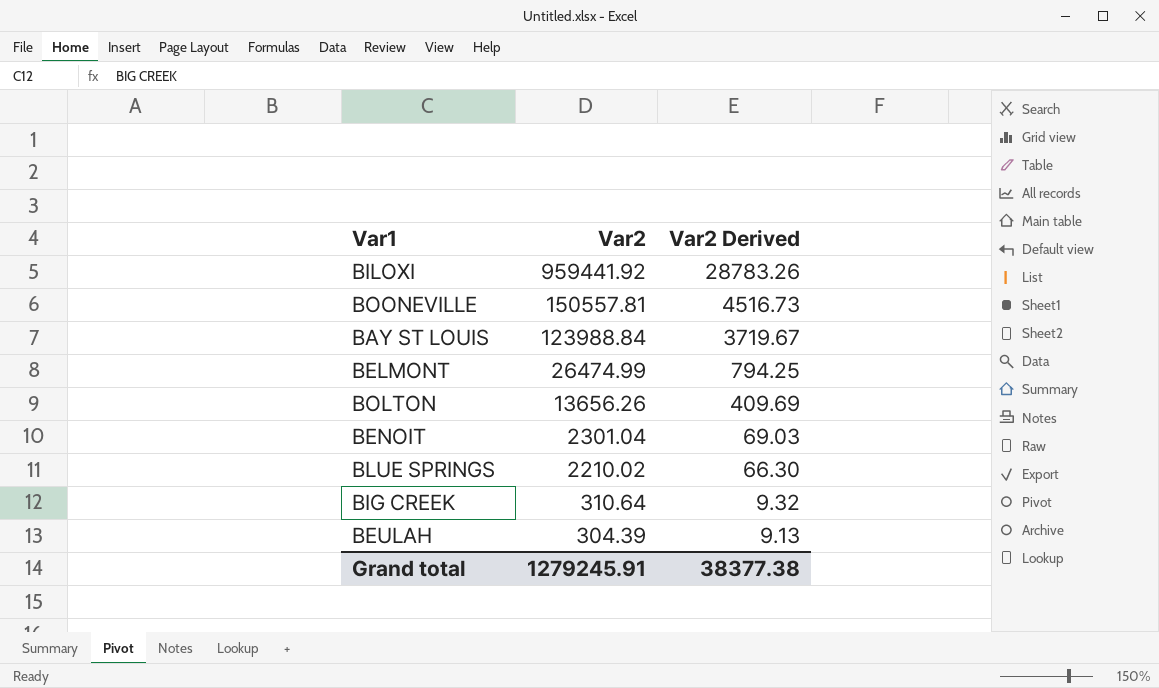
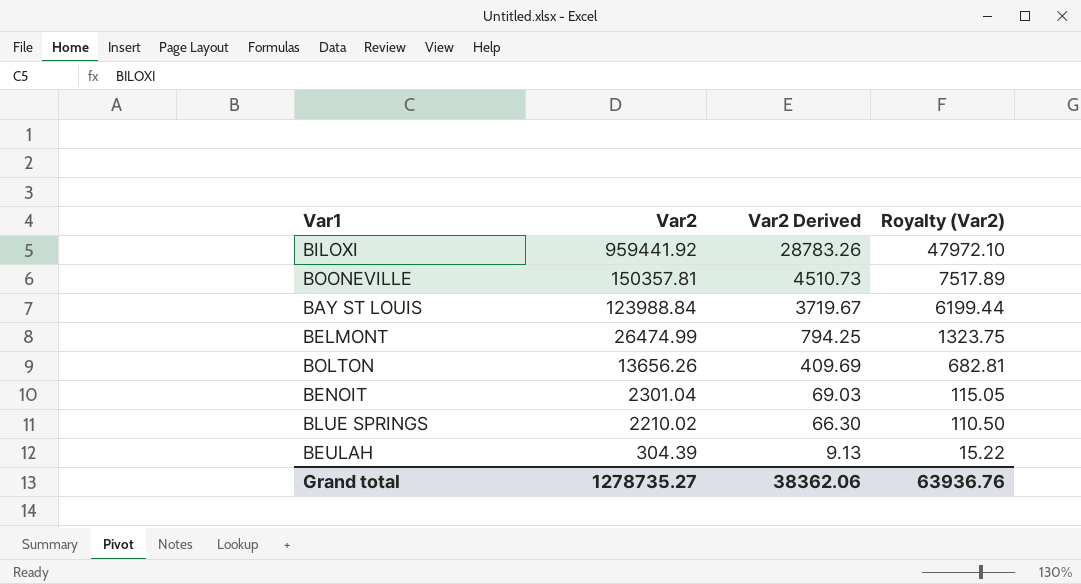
column Royalty (Var2) | formula: none -> [Var2] * 0.05
row BIG CREEK: 310.64 | 9.32 -> none
BOONEVILLE | Var2: 150557.81 -> 150357.81
BOONEVILLE | Var2 Derived: 4516.73 -> 4510.73
Grand total | Var2: 1279245.91 -> 1278735.27
Grand total | Var2 Derived: 38377.38 -> 38362.06

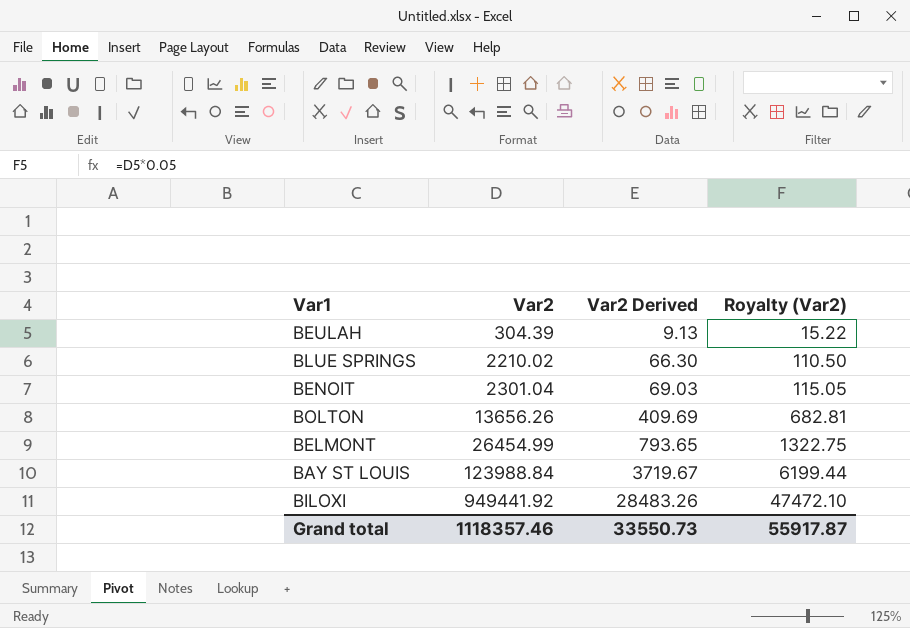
row order: Var2 descending -> Var2 ascending
row BOONEVILLE: 150357.81 | 4510.73 | 7517.89 -> none
BELMONT | Var2: 26474.99 -> 26454.99
BELMONT | Var2 Derived: 794.25 -> 793.65
BELMONT | Royalty (Var2): 1323.75 -> 1322.75
BILOXI | Var2: 959441.92 -> 949441.92
BILOXI | Var2 Derived: 28783.26 -> 28483.26
BILOXI | Royalty (Var2): 47972.10 -> 47472.10
Grand total | Var2: 1278735.27 -> 1118357.46
Grand total | Var2 Derived: 38362.06 -> 33550.73
Grand total | Royalty (Var2): 63936.76 -> 55917.87

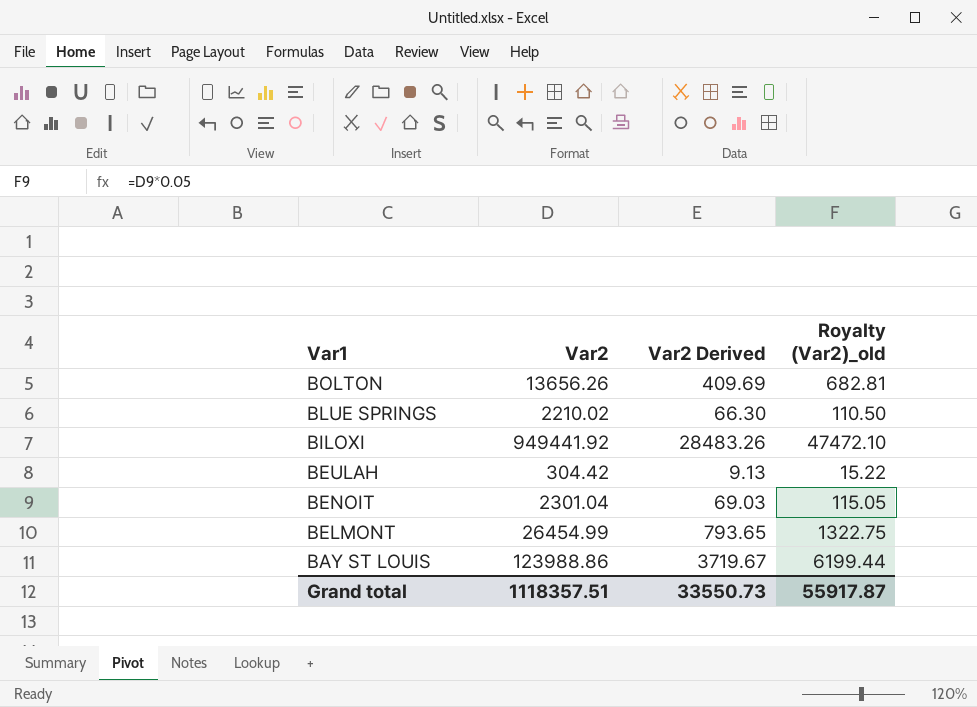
row order: Var2 ascending -> Var1 descending
column name: Royalty (Var2) -> Royalty (Var2)_old
BEULAH | Var2: 304.39 -> 304.42
BAY ST LOUIS | Var2: 123988.84 -> 123988.86
Grand total | Var2: 1118357.46 -> 1118357.51

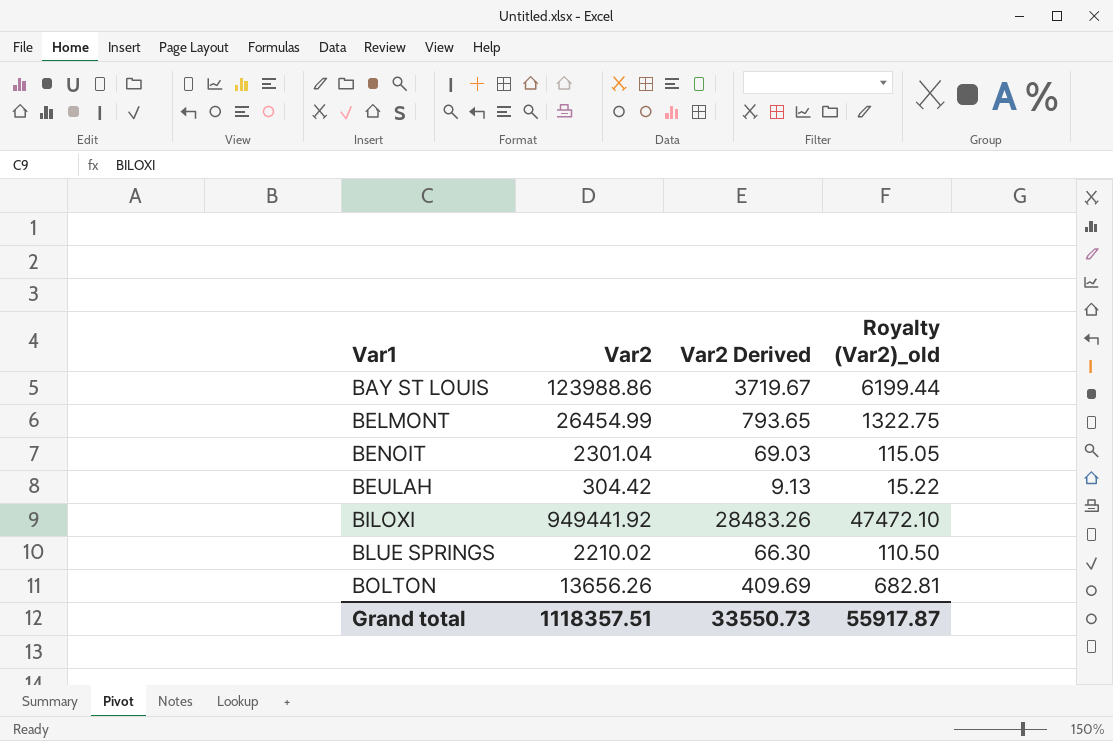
row order: Var1 descending -> Var1 ascending

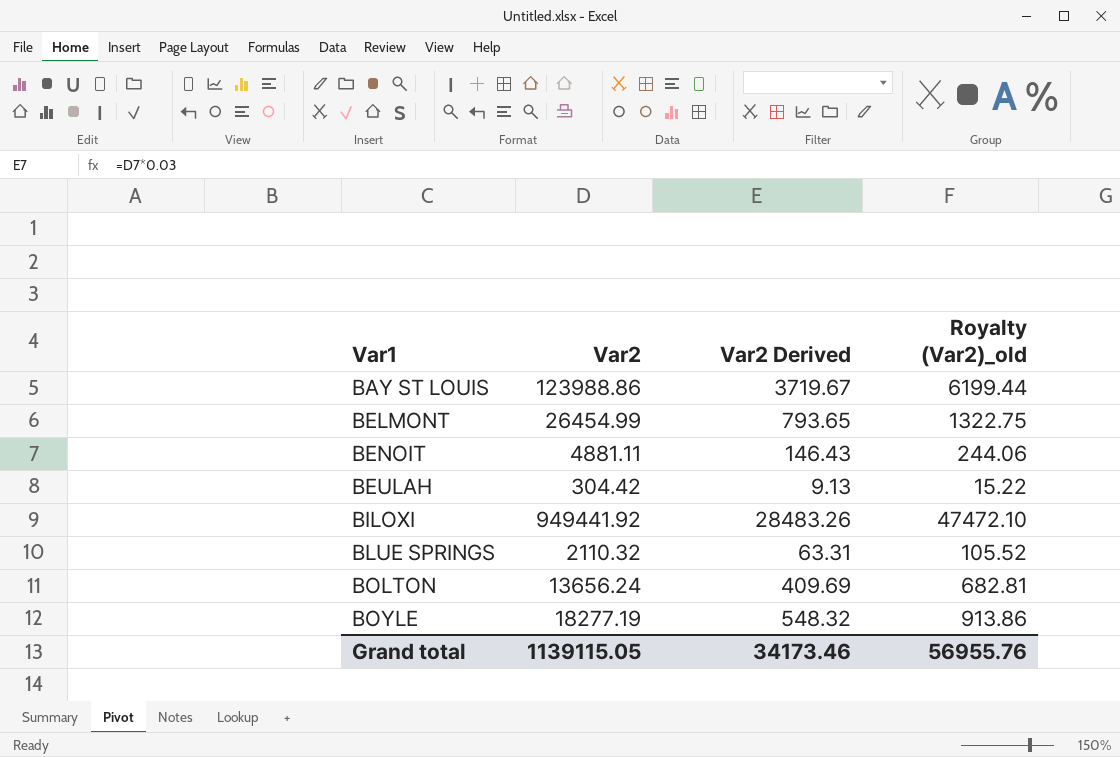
BENOIT | Var2: 2301.04 -> 4881.11
BENOIT | Var2 Derived: 69.03 -> 146.43
BENOIT | Royalty (Var2)_old: 115.05 -> 244.06
BLUE SPRINGS | Var2: 2210.02 -> 2110.32
BLUE SPRINGS | Var2 Derived: 66.30 -> 63.31
BLUE SPRINGS | Royalty (Var2)_old: 110.50 -> 105.52
BOLTON | Var2: 13656.26 -> 13656.24
row BOYLE: none -> 18277.19 | 548.32 | 913.86
Grand total | Var2: 1118357.51 -> 1139115.05
Grand total | Var2 Derived: 33550.73 -> 34173.46
Grand total | Royalty (Var2)_old: 55917.87 -> 56955.76

